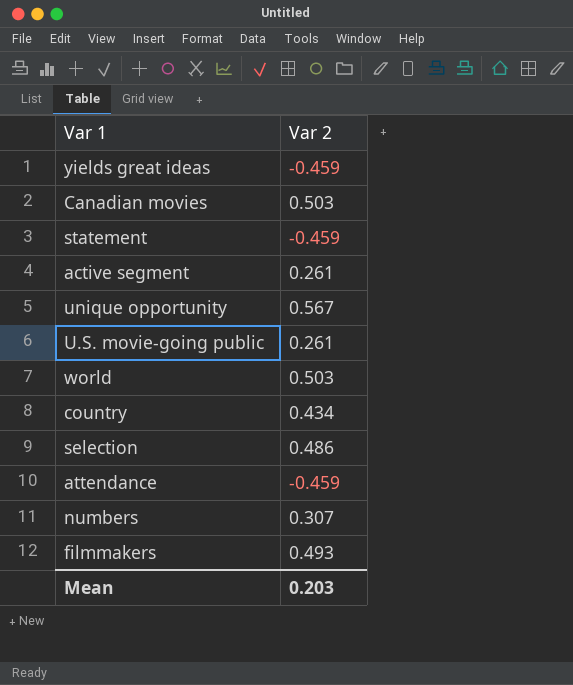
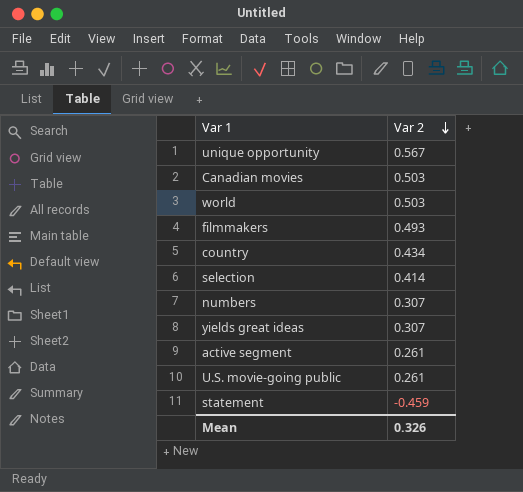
row order: none -> Var 2 descending
row attendance: -0.459 -> none
selection | Var 2: 0.486 -> 0.414
yields great ideas | Var 2: -0.459 -> 0.307
Mean | Var 2: 0.203 -> 0.326

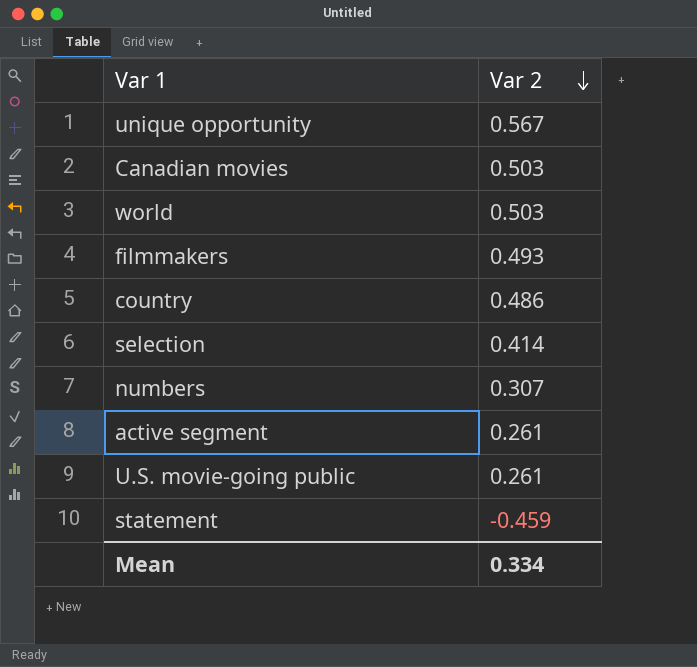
row yields great ideas: 0.307 -> none
country | Var 2: 0.434 -> 0.486
Mean | Var 2: 0.326 -> 0.334

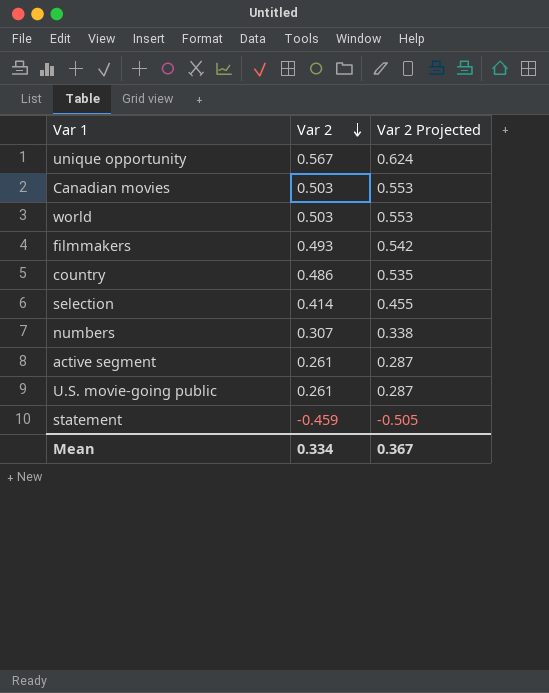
column Var 2 Projected | formula: none -> [Var 2] * 1.1

